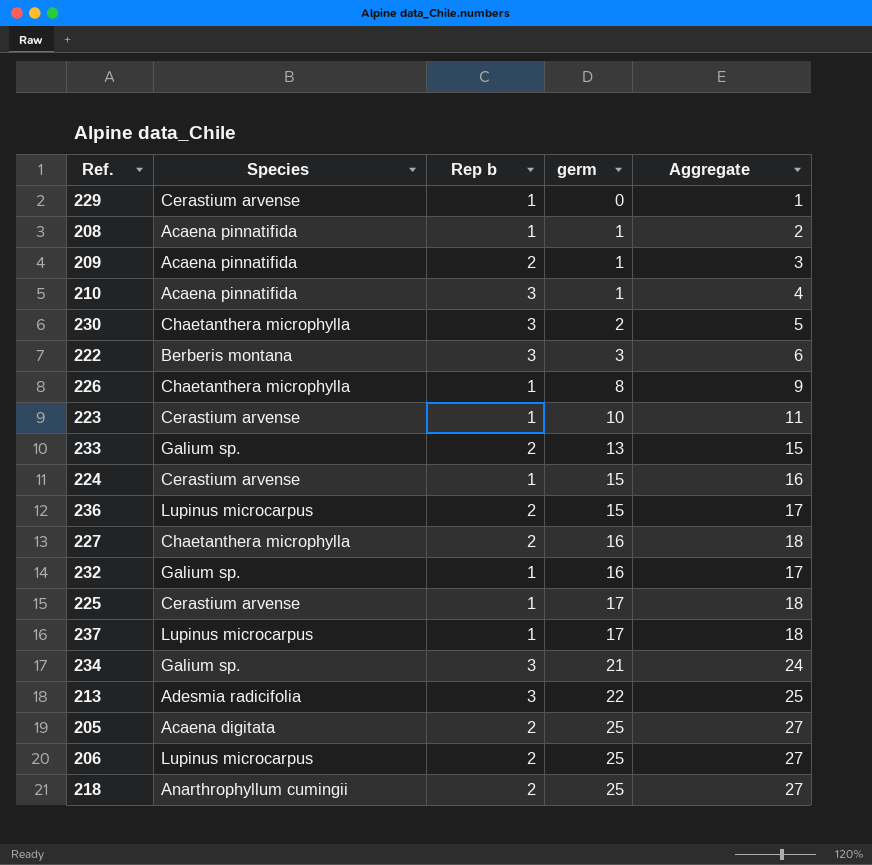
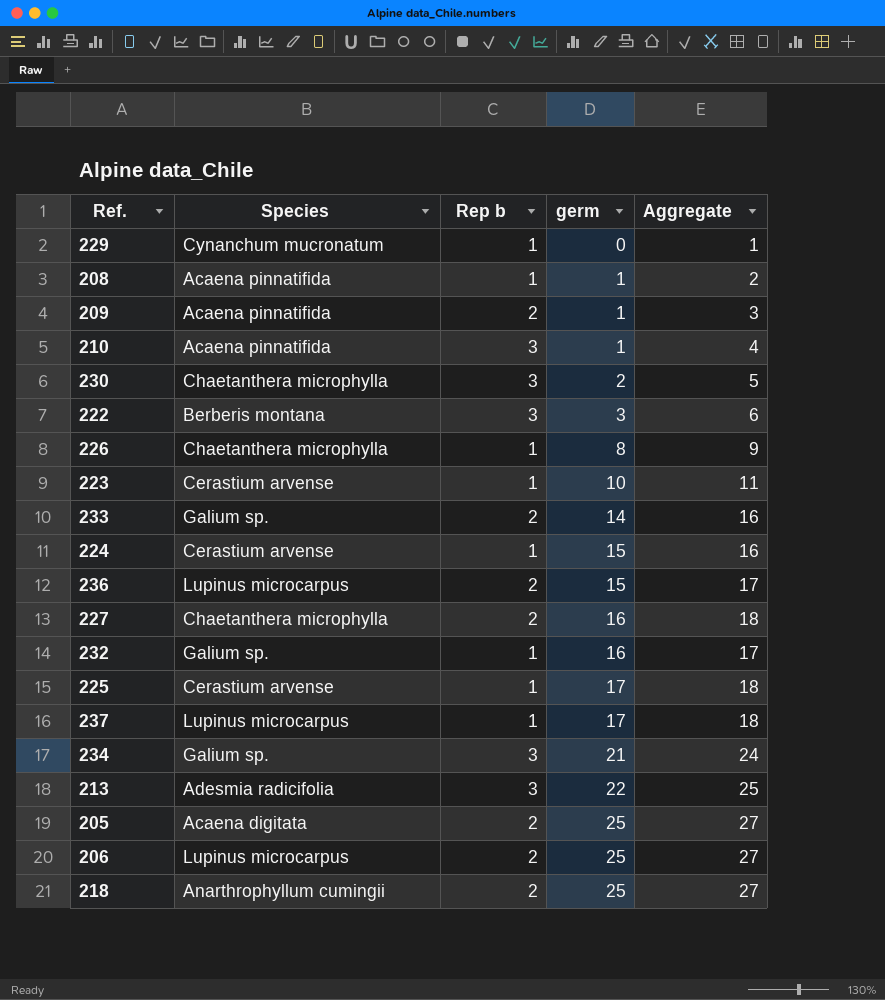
229 | Species: Cerastium arvense -> Cynanchum mucronatum
233 | germ: 13 -> 14
233 | Aggregate: 15 -> 16

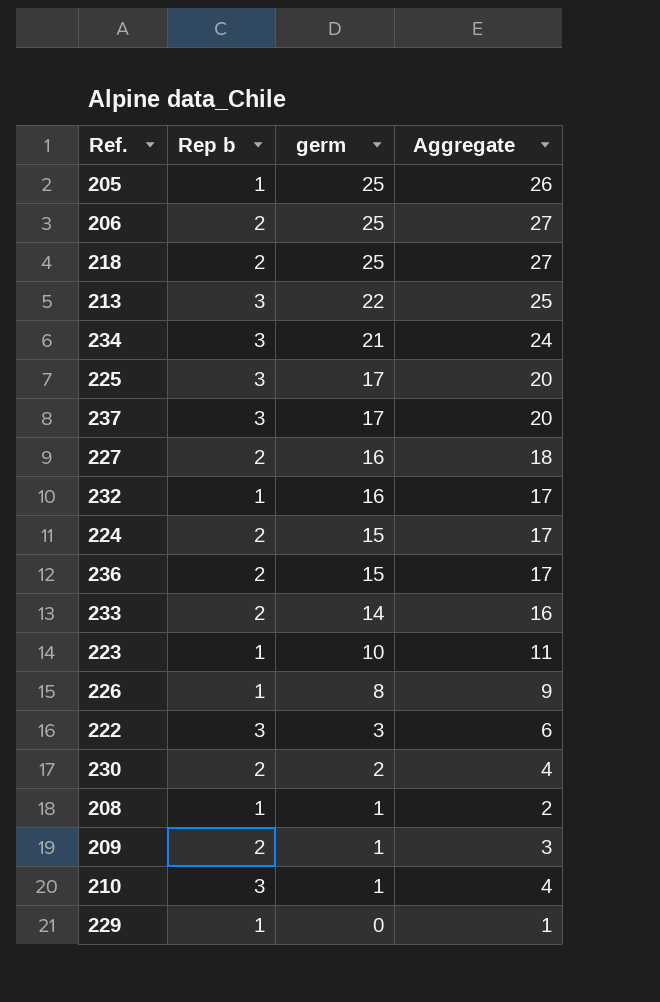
row order: germ ascending -> germ descending
column Species | position: 2 -> none
205 | Rep b: 2 -> 1
205 | Aggregate: 27 -> 26
225 | Rep b: 1 -> 3
225 | Aggregate: 18 -> 20
237 | Rep b: 1 -> 3
237 | Aggregate: 18 -> 20
224 | Rep b: 1 -> 2
224 | Aggregate: 16 -> 17
230 | Rep b: 3 -> 2
230 | Aggregate: 5 -> 4

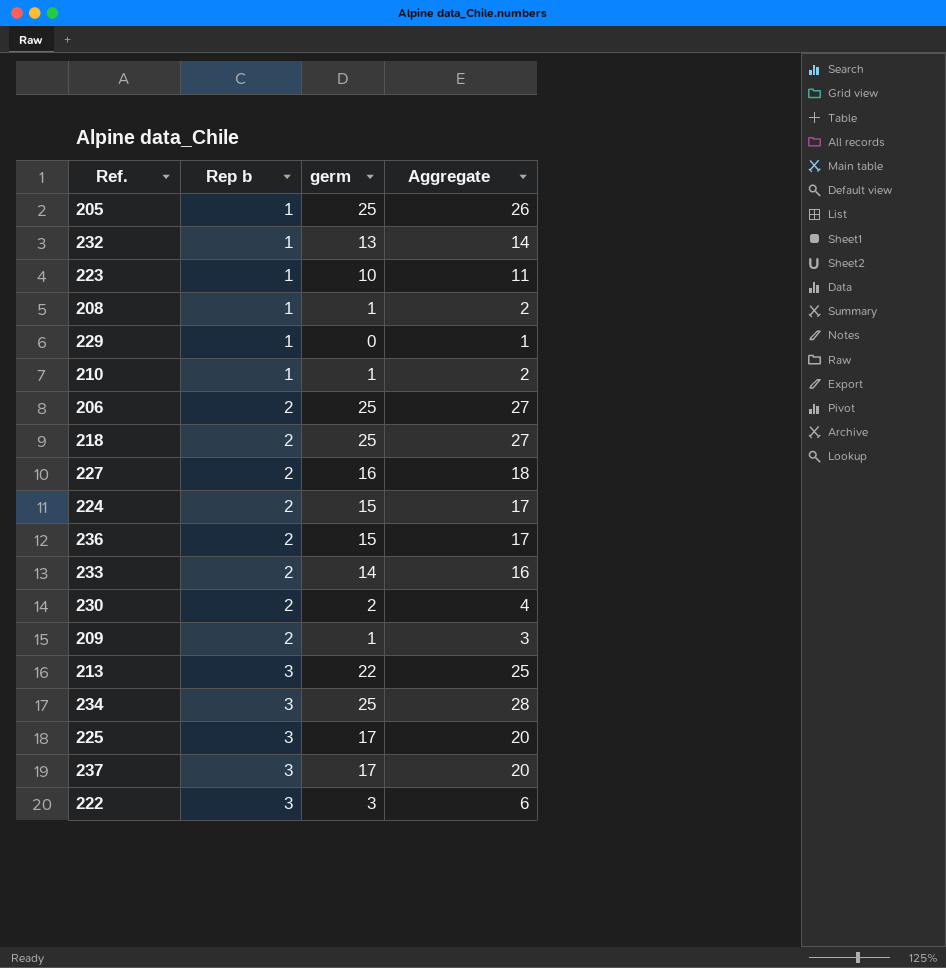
row order: germ descending -> Rep b ascending
row 226: 1 | 8 | 9 -> none
232 | germ: 16 -> 13
232 | Aggregate: 17 -> 14
210 | Rep b: 3 -> 1
210 | Aggregate: 4 -> 2
234 | germ: 21 -> 25
234 | Aggregate: 24 -> 28

